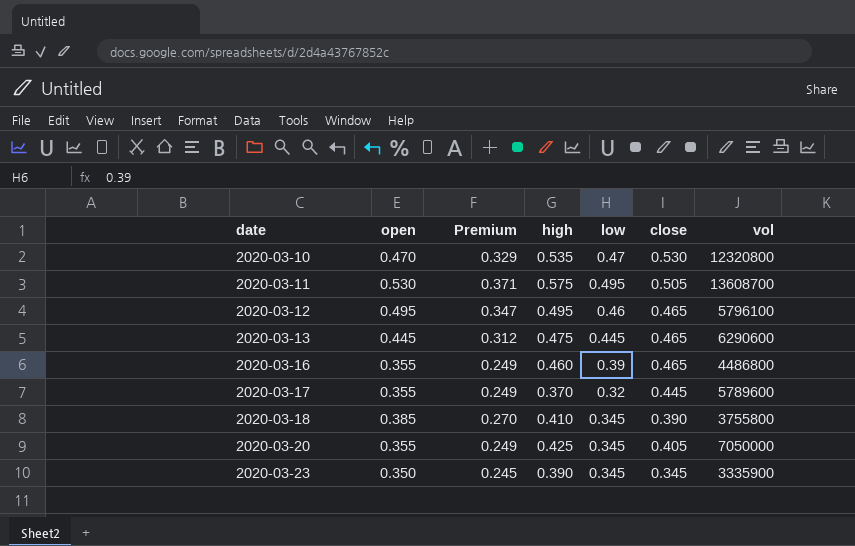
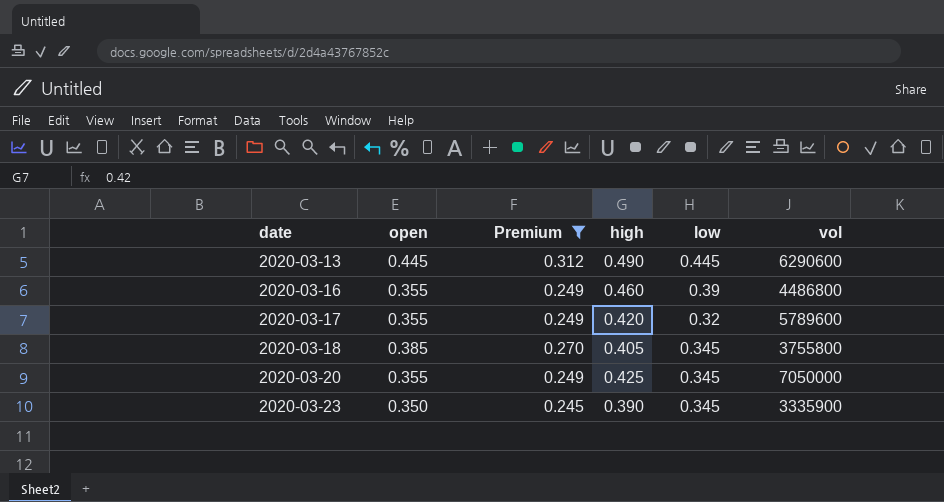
filter: none -> Premium <= 0.312
column close | position: 6 -> none
2020-03-13 | high: 0.475 -> 0.490
2020-03-17 | high: 0.370 -> 0.420
2020-03-18 | high: 0.410 -> 0.405

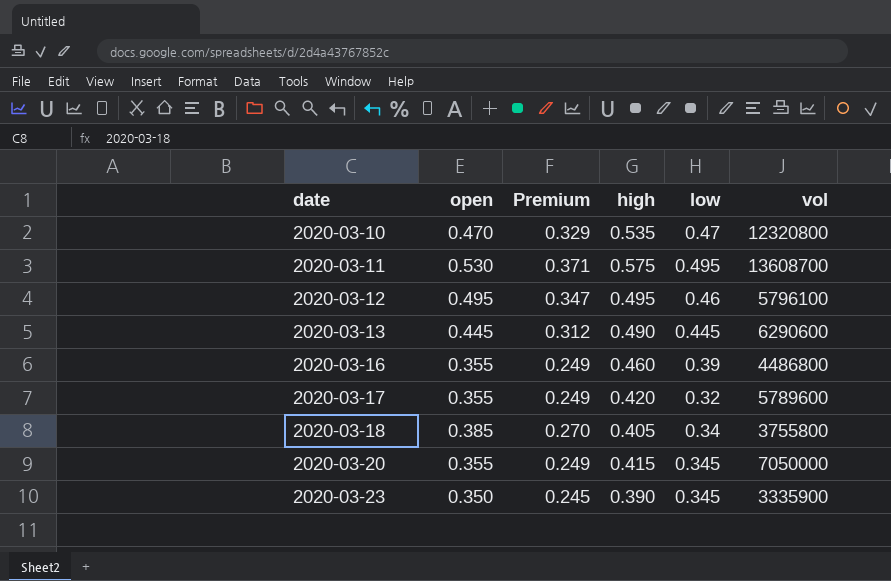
filter: Premium <= 0.312 -> none
2020-03-18 | low: 0.345 -> 0.34
2020-03-20 | high: 0.425 -> 0.415

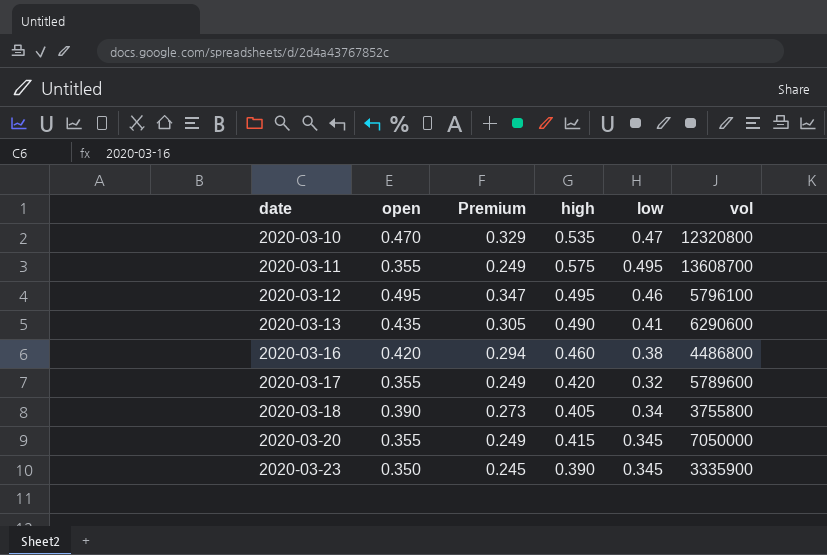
2020-03-11 | open: 0.530 -> 0.355
2020-03-11 | Premium: 0.371 -> 0.249
2020-03-13 | open: 0.445 -> 0.435
2020-03-13 | Premium: 0.312 -> 0.305
2020-03-13 | low: 0.445 -> 0.41
2020-03-16 | open: 0.355 -> 0.420
2020-03-16 | Premium: 0.249 -> 0.294
2020-03-16 | low: 0.39 -> 0.38
2020-03-18 | open: 0.385 -> 0.390
2020-03-18 | Premium: 0.270 -> 0.273

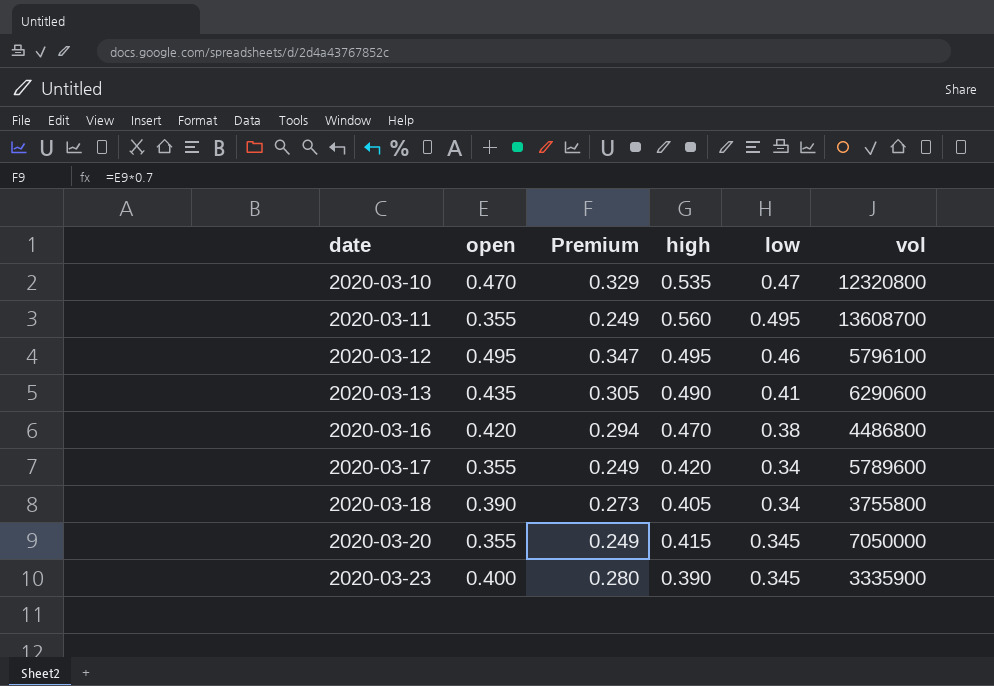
2020-03-11 | high: 0.575 -> 0.560
2020-03-16 | high: 0.460 -> 0.470
2020-03-17 | low: 0.32 -> 0.34
2020-03-23 | open: 0.350 -> 0.400
2020-03-23 | Premium: 0.245 -> 0.280

